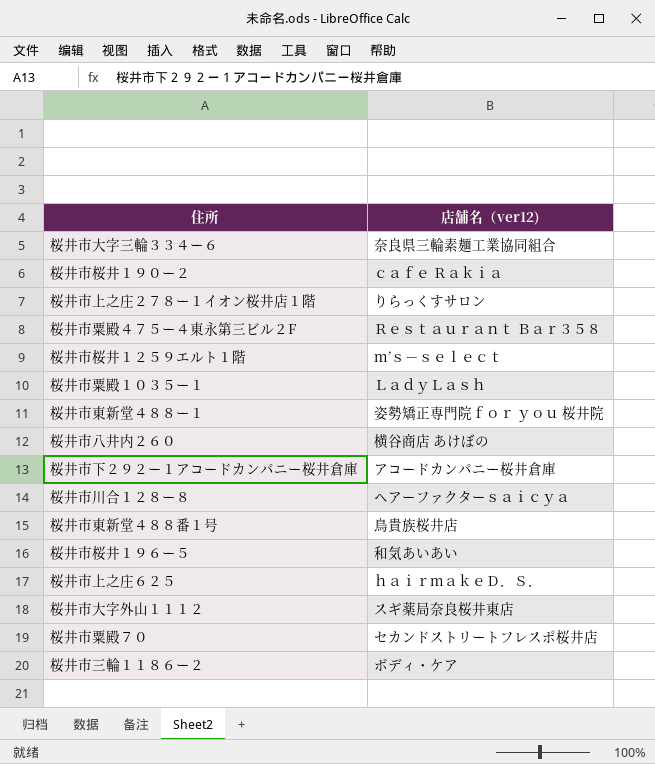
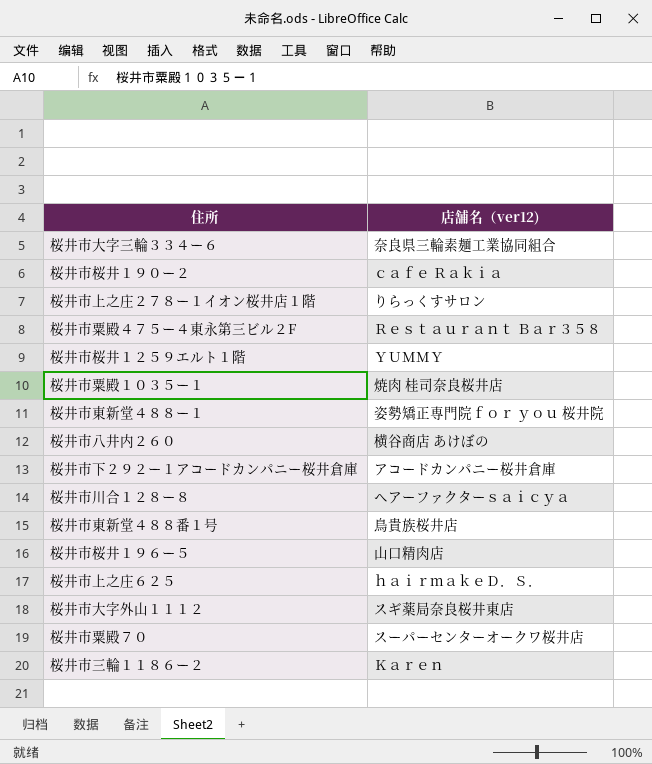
桜井市桜井１２５９エルト１階 | 店舗名（ver12): ｍ’ｓ－ｓｅｌｅｃｔ -> ＹＵＭＭＹ
桜井市粟殿１０３５ー１ | 店舗名（ver12): ＬａｄｙＬａｓｈ -> 焼肉 桂司奈良桜井店
桜井市桜井１９６ー５ | 店舗名（ver12): 和気あいあい -> 山口精肉店
桜井市粟殿７０ | 店舗名（ver12): セカンドストリートフレスポ桜井店 -> スーパーセンターオークワ桜井店
桜井市三輪１１８６ー２ | 店舗名（ver12): ボディ・ケア -> Ｋａｒｅｎ

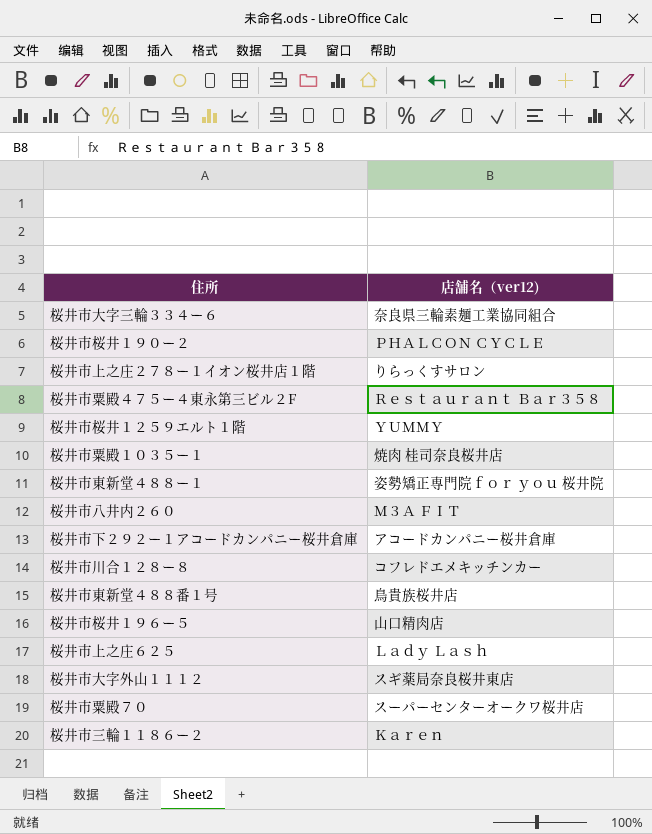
桜井市桜井１９０ー２ | 店舗名（ver12): ｃａｆｅ Ｒａｋｉａ -> ＰＨＡＬＣＯＮ ＣＹＣＬＥ
桜井市八井内２６０ | 店舗名（ver12): 横谷商店 あけぼの -> Ｍ３Ａ ＦＩＴ
桜井市川合１２８ー８ | 店舗名（ver12): ヘアーファクターｓａｉｃｙａ -> コフレドエメキッチンカー
桜井市上之庄６２５ | 店舗名（ver12): ｈａｉｒｍａｋｅＤ．Ｓ． -> Ｌａｄｙ Ｌａｓｈ

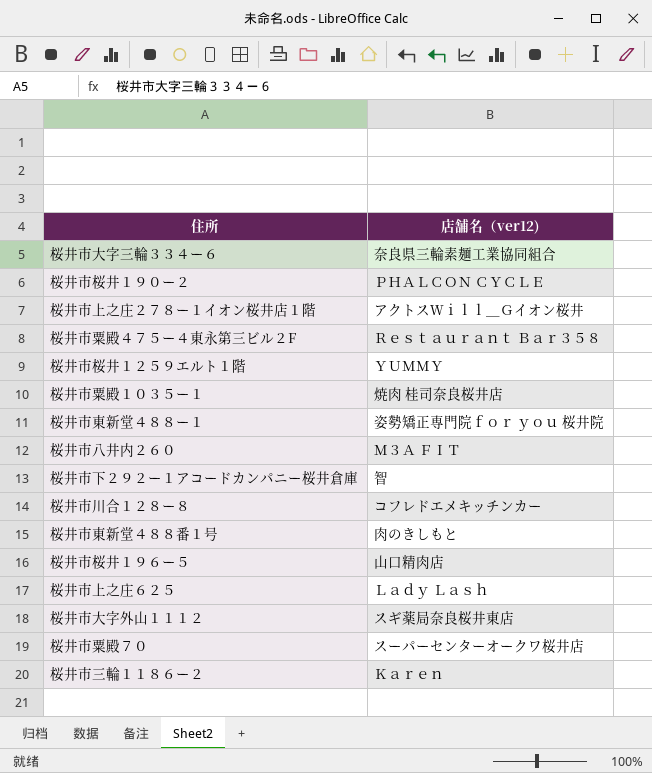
桜井市上之庄２７８ー１イオン桜井店１階 | 店舗名（ver12): りらっくすサロン -> アクトスＷｉｌｌ＿Ｇイオン桜井
桜井市下２９２ー１アコードカンパニー桜井倉庫 | 店舗名（ver12): アコードカンパニー桜井倉庫 -> 智
桜井市東新堂４８８番１号 | 店舗名（ver12): 鳥貴族桜井店 -> 肉のきしもと

